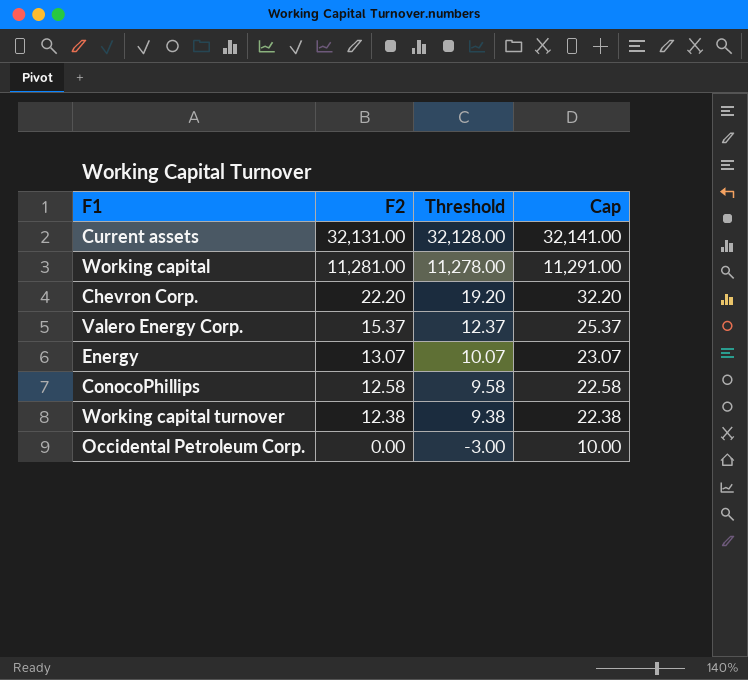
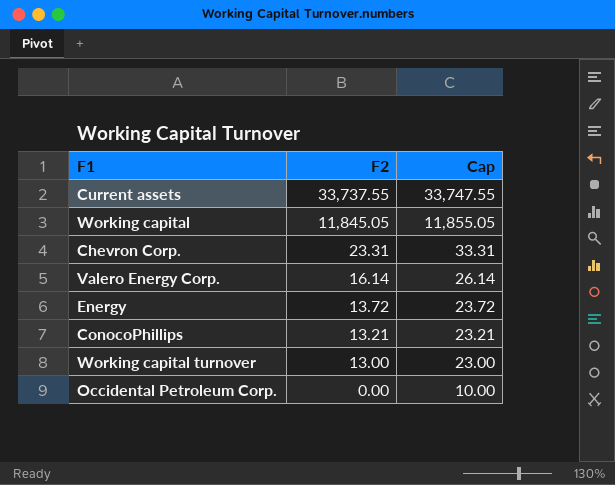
column Threshold | formula: [F2] - 3 -> none
Current assets | F2: 32,131.00 -> 33,737.55
Current assets | Cap: 32,141.00 -> 33,747.55
Working capital | F2: 11,281.00 -> 11,845.05
Working capital | Cap: 11,291.00 -> 11,855.05
Chevron Corp. | F2: 22.20 -> 23.31
Chevron Corp. | Cap: 32.20 -> 33.31
Valero Energy Corp. | F2: 15.37 -> 16.14
Valero Energy Corp. | Cap: 25.37 -> 26.14
Energy | F2: 13.07 -> 13.72
Energy | Cap: 23.07 -> 23.72
ConocoPhillips | F2: 12.58 -> 13.21
ConocoPhillips | Cap: 22.58 -> 23.21
Working capital turnover | F2: 12.38 -> 13.00
Working capital turnover | Cap: 22.38 -> 23.00

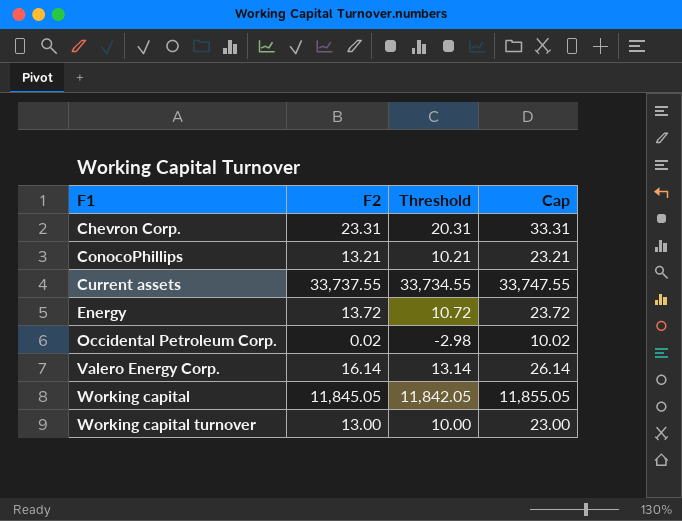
row order: F2 descending -> F1 ascending
column Threshold | formula: none -> [F2] - 3
Occidental Petroleum Corp. | F2: 0.00 -> 0.02
Occidental Petroleum Corp. | Cap: 10.00 -> 10.02

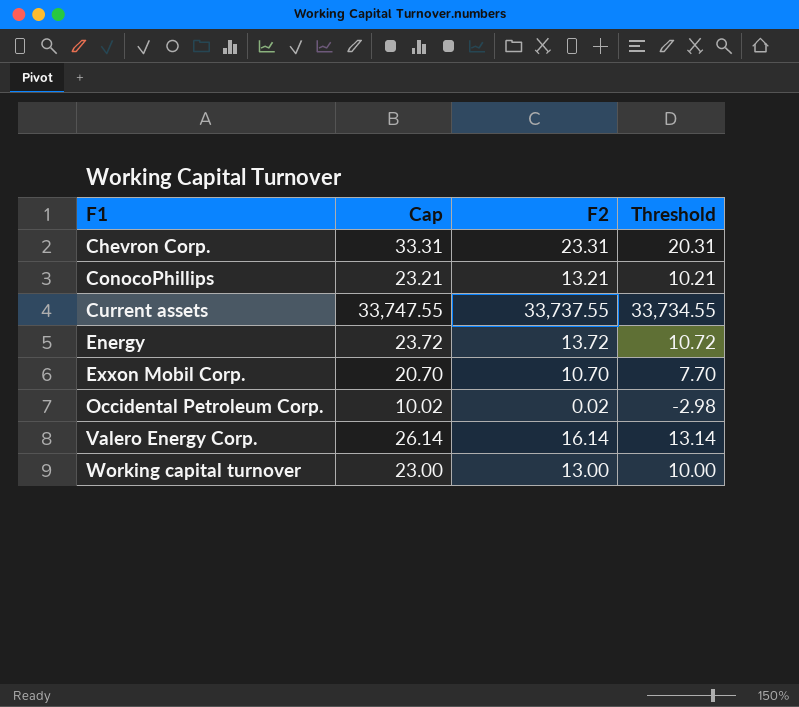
column Cap | position: 4 -> 2
row Working capital: 11,845.05 | 11,842.05 | 11,855.05 -> none
row Exxon Mobil Corp.: none -> 20.70 | 10.70 | 7.70

